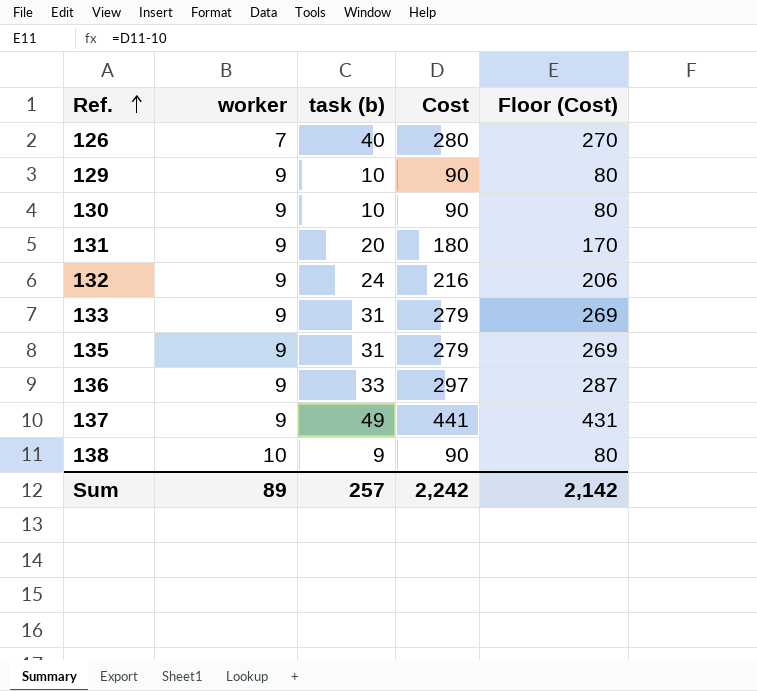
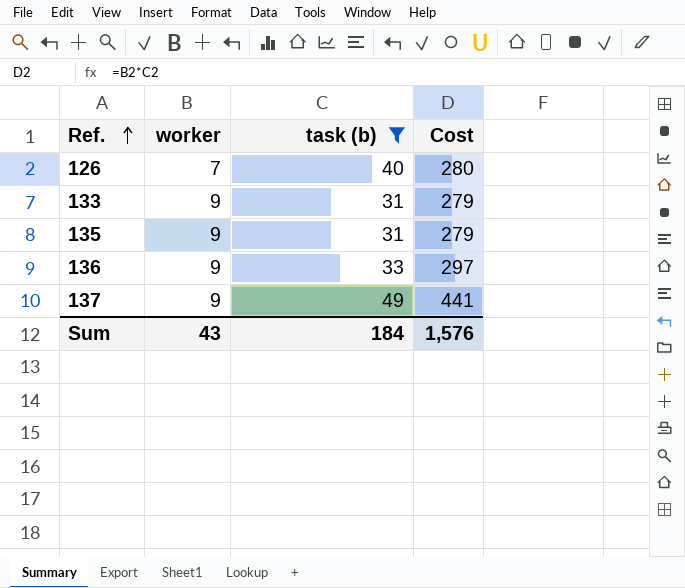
filter: none -> task (b) >= 31
column Floor (Cost) | formula: [Cost] - 10 -> none
Sum | worker: 89 -> 43
Sum | task (b): 257 -> 184
Sum | Cost: 2,242 -> 1,576

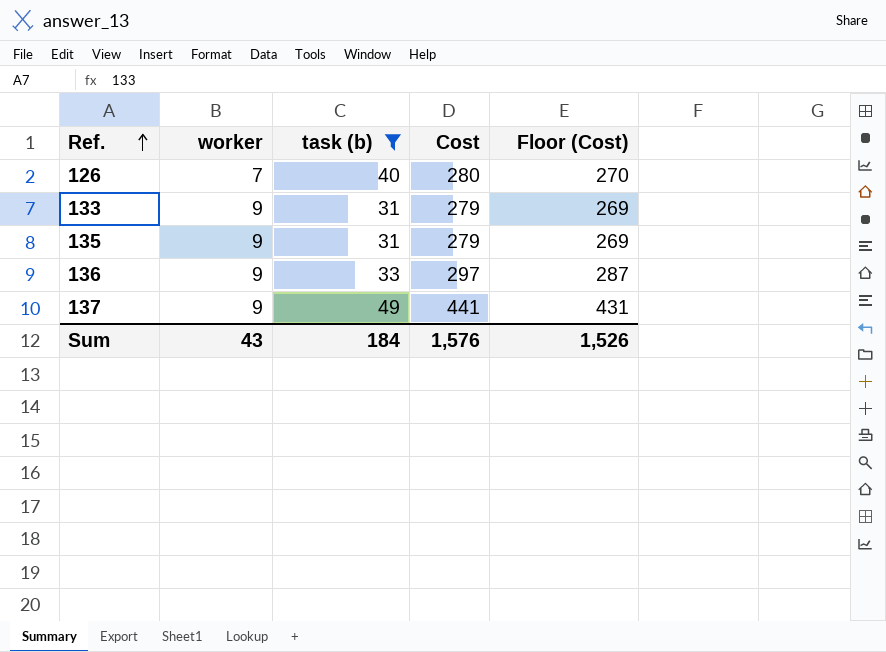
column Floor (Cost) | formula: none -> [Cost] - 10

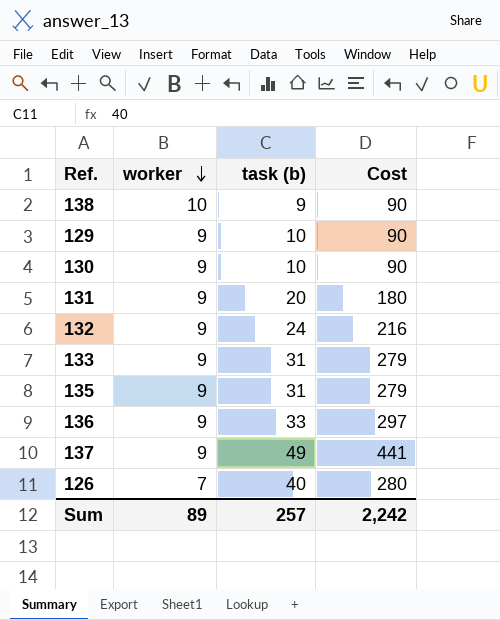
filter: task (b) >= 31 -> none
row order: Ref. ascending -> worker descending
column Floor (Cost) | formula: [Cost] - 10 -> none
Sum | worker: 43 -> 89
Sum | task (b): 184 -> 257
Sum | Cost: 1,576 -> 2,242

